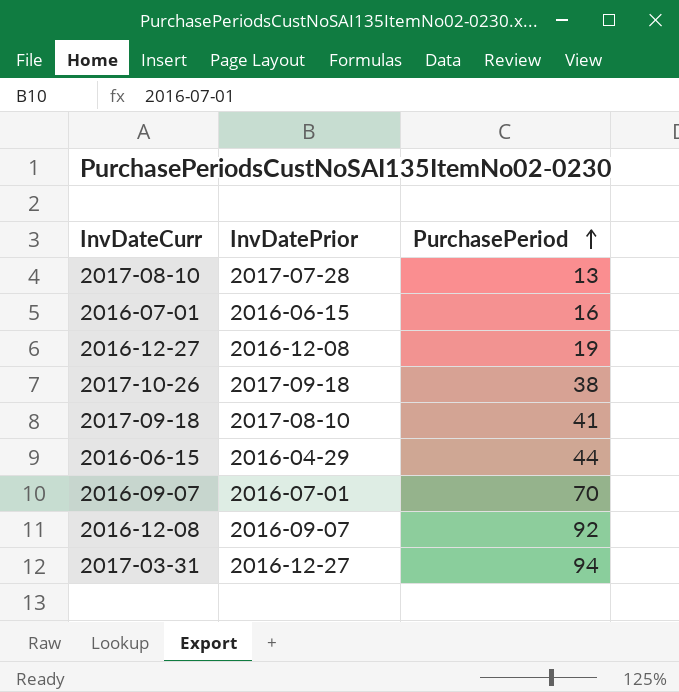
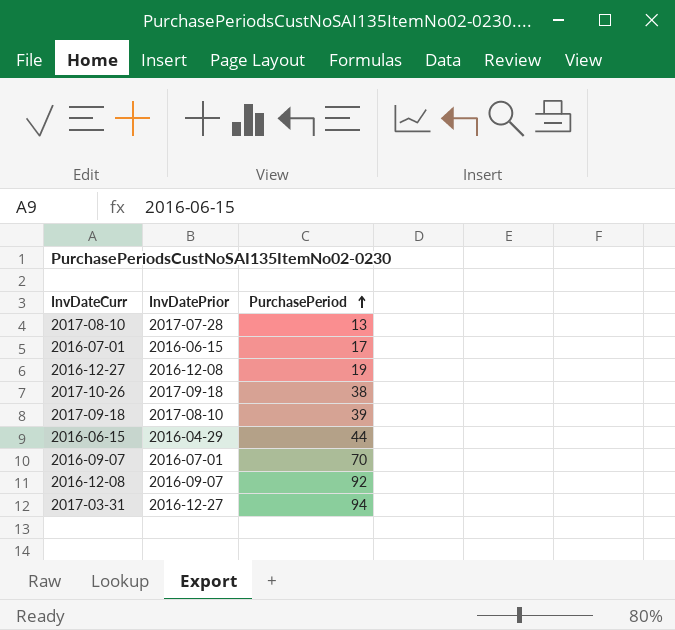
2016-07-01 | PurchasePeriod: 16 -> 17
2017-09-18 | PurchasePeriod: 41 -> 39

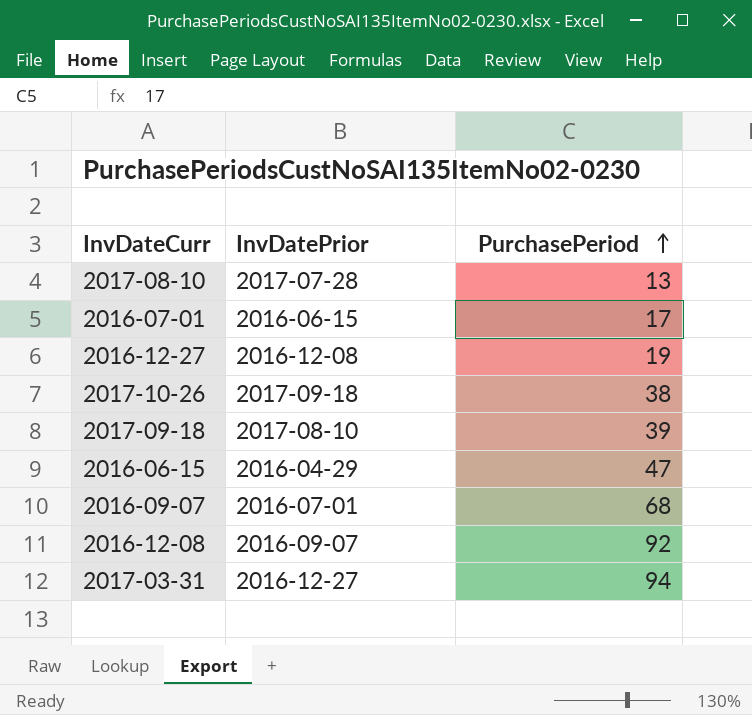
2016-06-15 | PurchasePeriod: 44 -> 47
2016-09-07 | PurchasePeriod: 70 -> 68

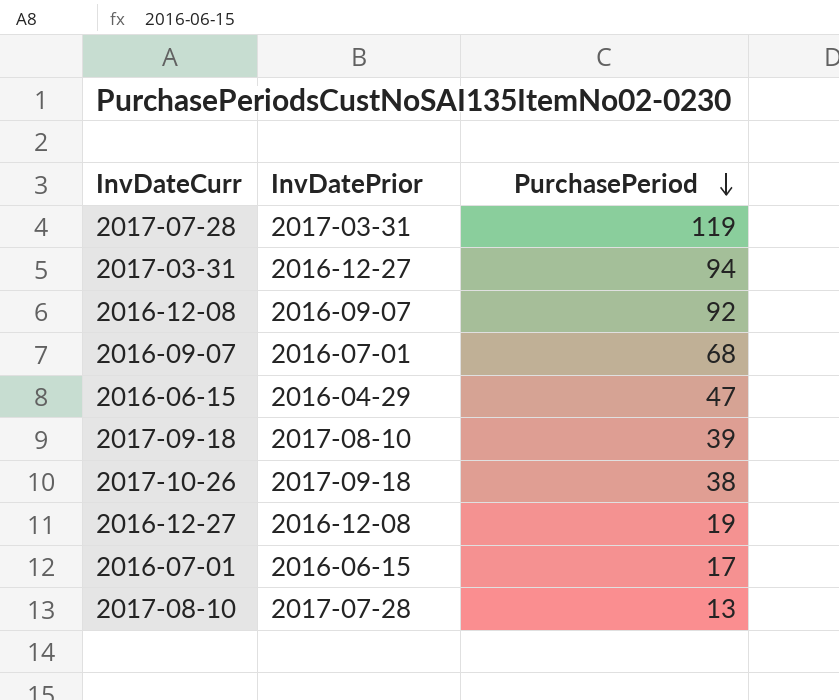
row order: PurchasePeriod ascending -> PurchasePeriod descending
row 2017-07-28: none -> 2017-03-31 | 119

